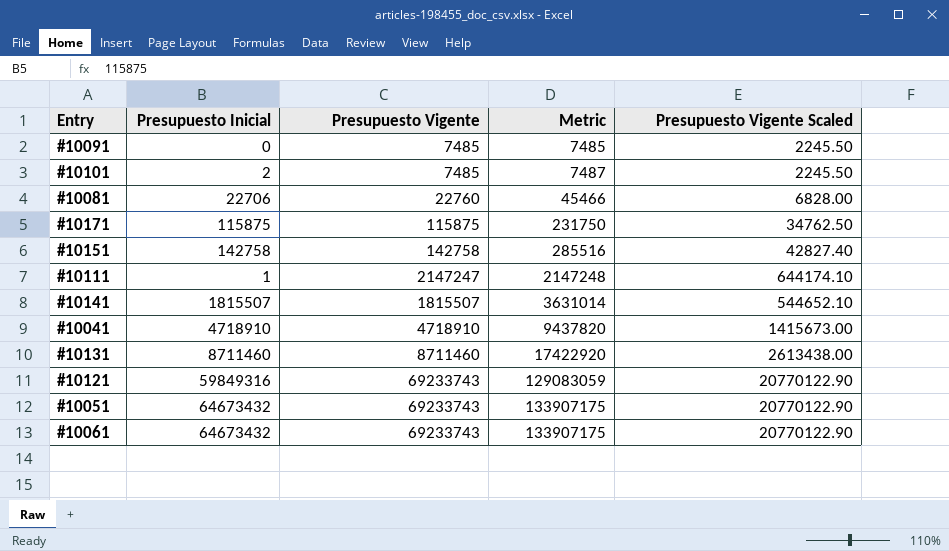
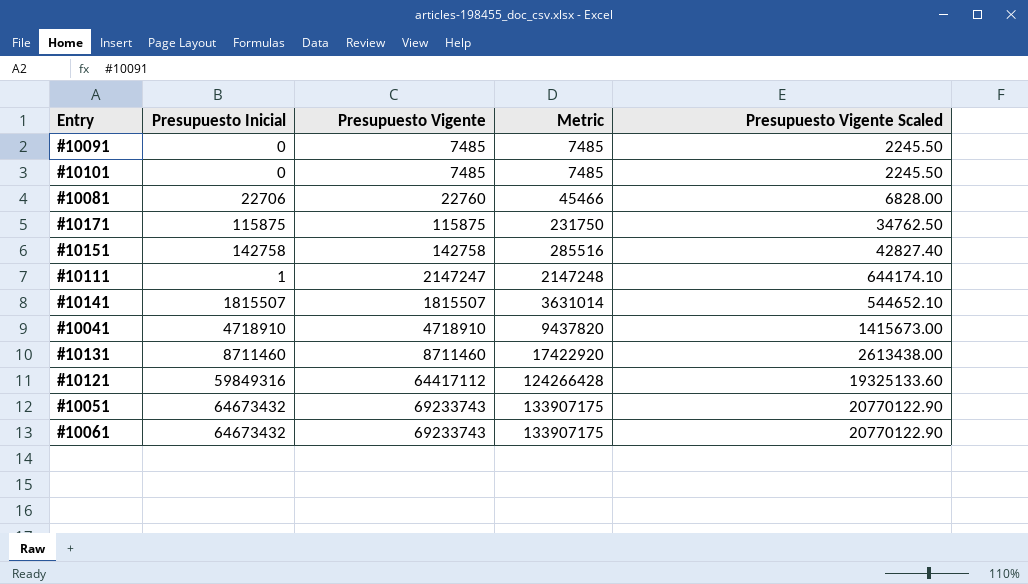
#10101 | Presupuesto Inicial: 2 -> 0
#10101 | Metric: 7487 -> 7485
#10121 | Presupuesto Vigente: 69233743 -> 64417112
#10121 | Metric: 129083059 -> 124266428
#10121 | Presupuesto Vigente Scaled: 20770122.90 -> 19325133.60

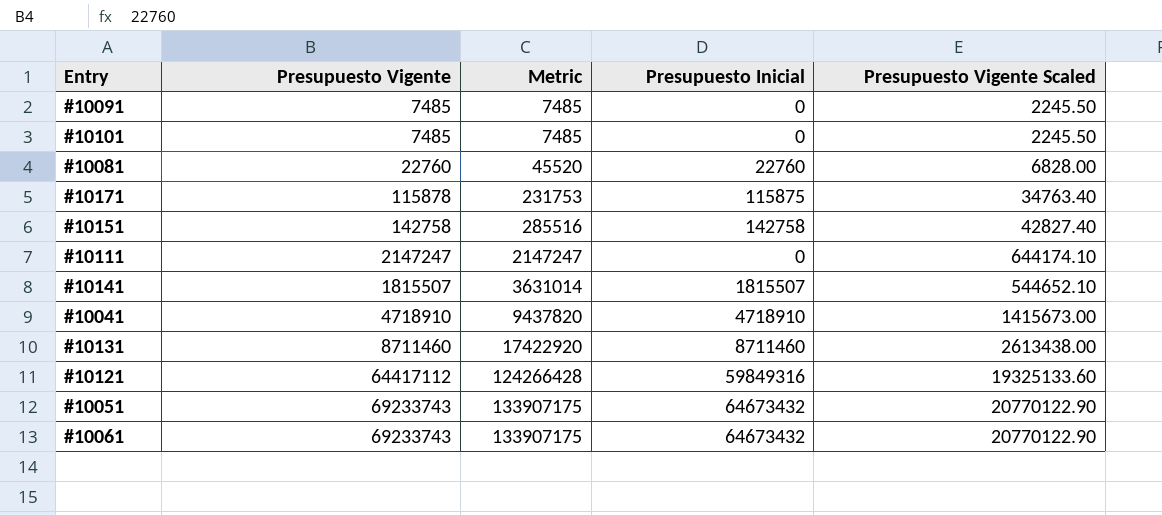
column Presupuesto Inicial | position: 2 -> 4
#10081 | Metric: 45466 -> 45520
#10081 | Presupuesto Inicial: 22706 -> 22760
#10171 | Presupuesto Vigente: 115875 -> 115878
#10171 | Metric: 231750 -> 231753
#10171 | Presupuesto Vigente Scaled: 34762.50 -> 34763.40
#10111 | Metric: 2147248 -> 2147247
#10111 | Presupuesto Inicial: 1 -> 0

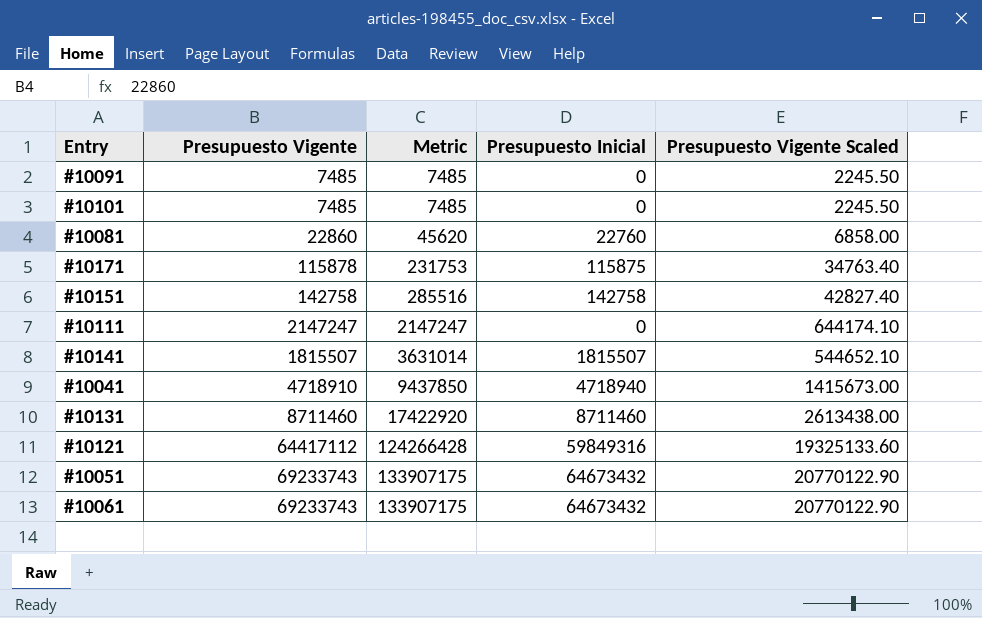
#10081 | Presupuesto Vigente: 22760 -> 22860
#10081 | Metric: 45520 -> 45620
#10081 | Presupuesto Vigente Scaled: 6828.00 -> 6858.00
#10041 | Metric: 9437820 -> 9437850
#10041 | Presupuesto Inicial: 4718910 -> 4718940

